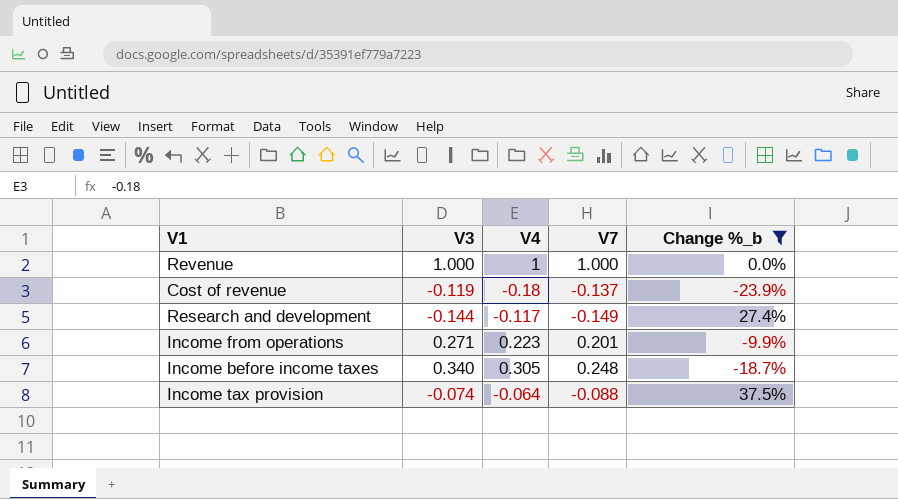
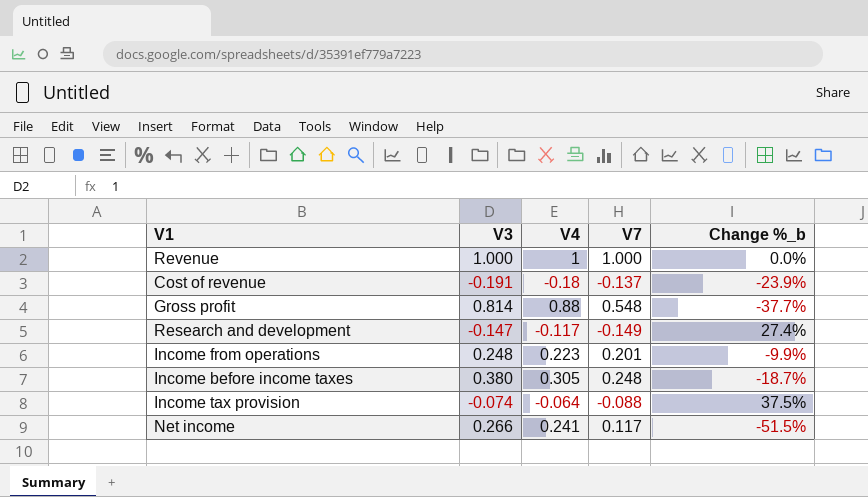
filter: Change %_b >= -23.9% -> none
Cost of revenue | V3: -0.119 -> -0.191
Research and development | V3: -0.144 -> -0.147
Income from operations | V3: 0.271 -> 0.248
Income before income taxes | V3: 0.340 -> 0.380

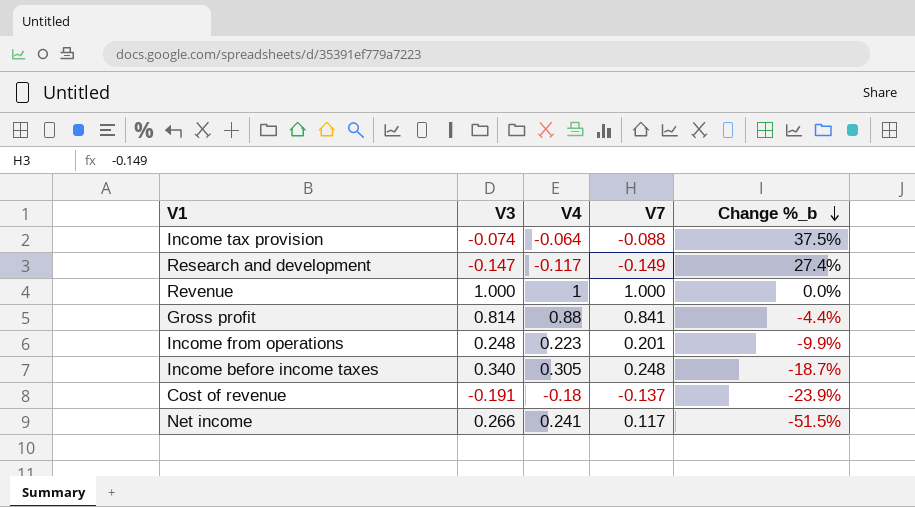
row order: none -> Change %_b descending
Gross profit | V7: 0.548 -> 0.841
Gross profit | Change %_b: -37.7% -> -4.4%
Income before income taxes | V3: 0.380 -> 0.340

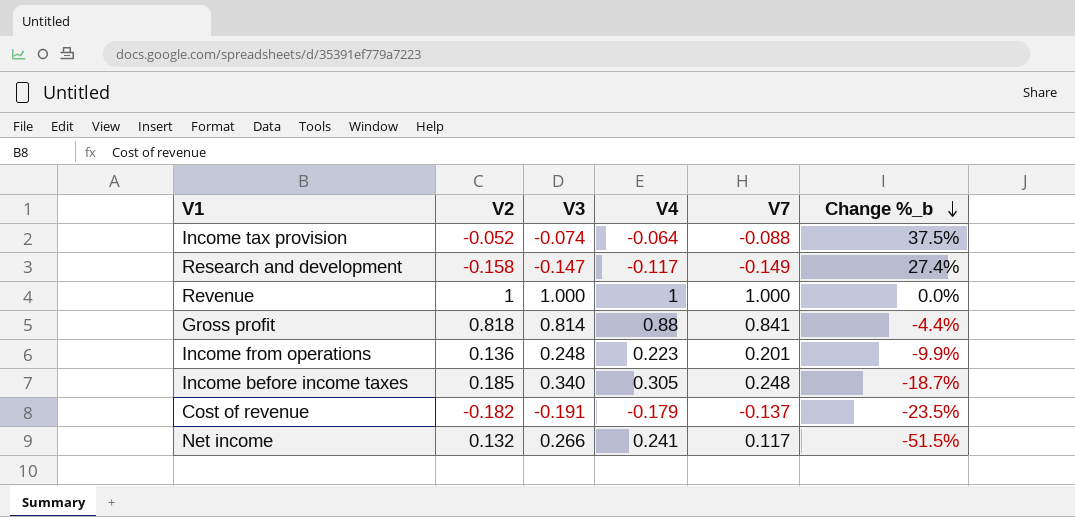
column V2 | position: none -> 2
Cost of revenue | V4: -0.18 -> -0.179
Cost of revenue | Change %_b: -23.9% -> -23.5%

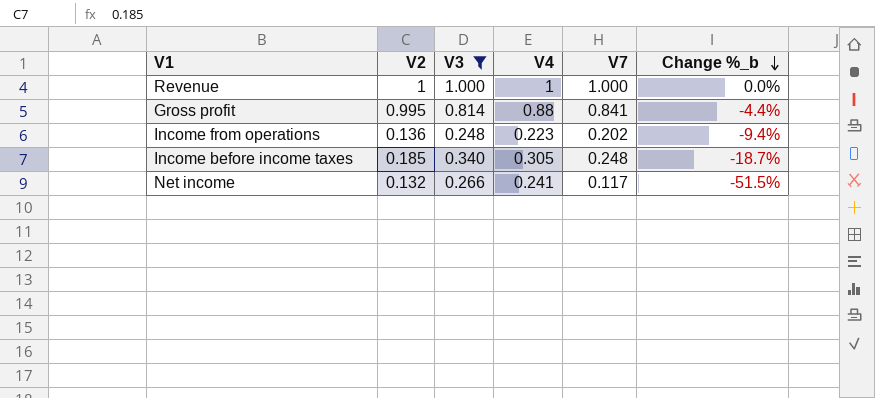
filter: none -> V3 >= 0.248
Gross profit | V2: 0.818 -> 0.995
Income from operations | V7: 0.201 -> 0.202
Income from operations | Change %_b: -9.9% -> -9.4%

